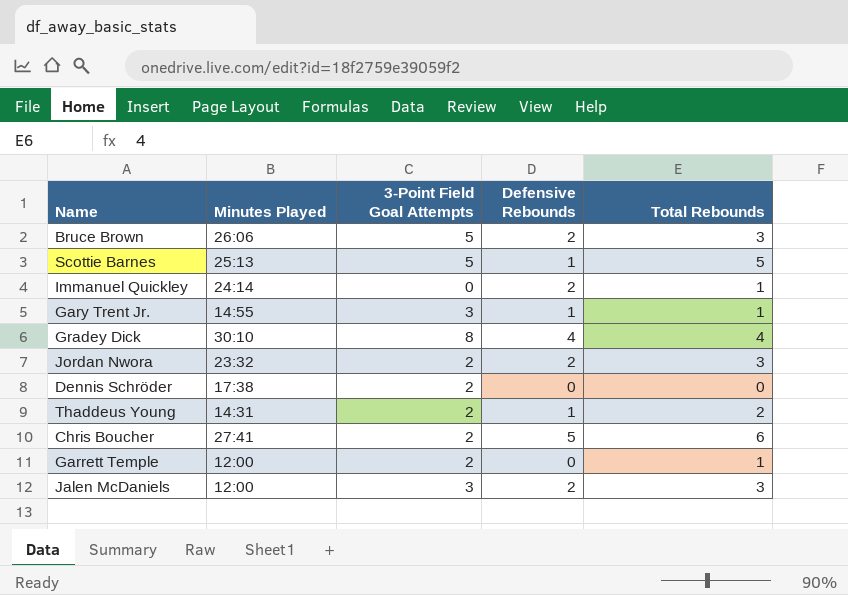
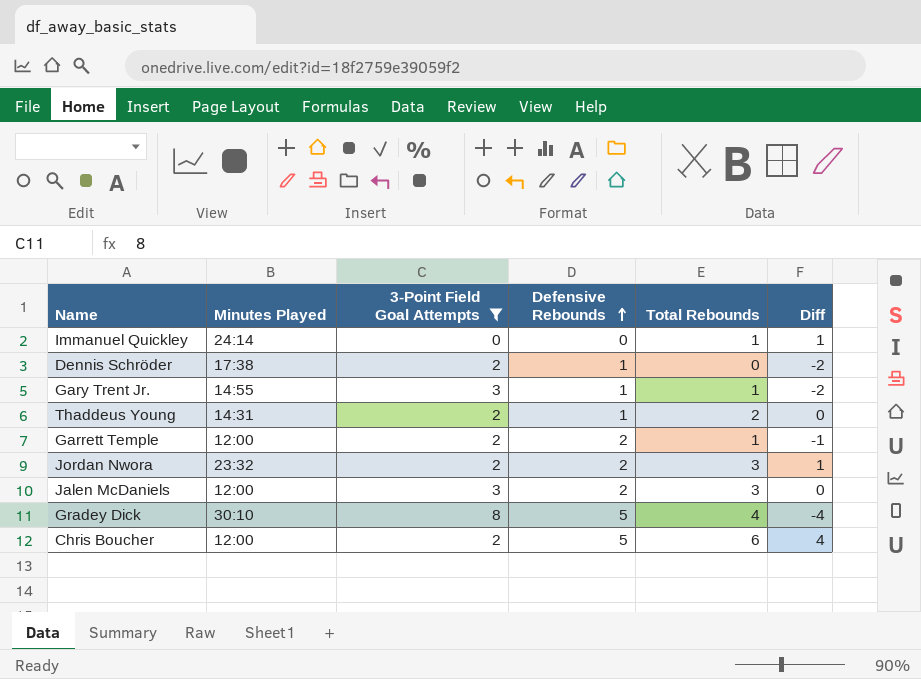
filter: none -> 3-Point Field Goal Attempts != 5
row order: none -> Defensive Rebounds ascending
column Diff | formula: none -> [Total Rebounds] - [3-Point Field Goal Attempts]
Immanuel Quickley | Defensive Rebounds: 2 -> 0
Dennis Schröder | Defensive Rebounds: 0 -> 1
Garrett Temple | Defensive Rebounds: 0 -> 2
Gradey Dick | Defensive Rebounds: 4 -> 5
Chris Boucher | Minutes Played: 27:41 -> 12:00

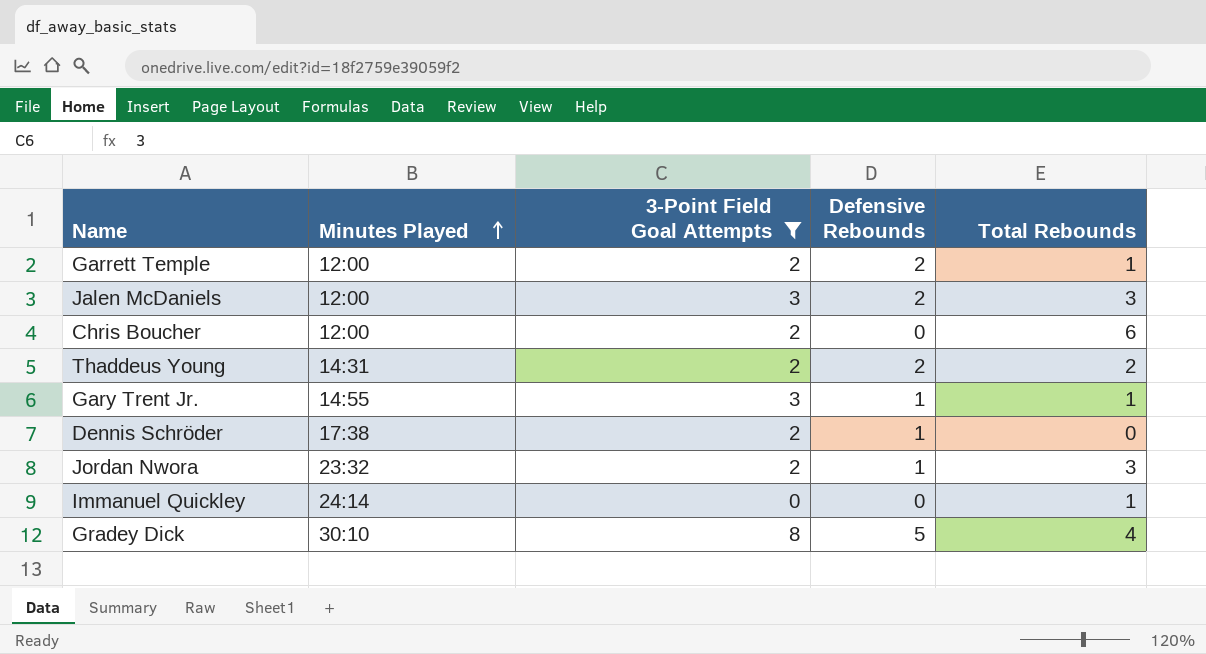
row order: Defensive Rebounds ascending -> Minutes Played ascending
column Diff | formula: [Total Rebounds] - [3-Point Field Goal Attempts] -> none
Chris Boucher | Defensive Rebounds: 5 -> 0
Thaddeus Young | Defensive Rebounds: 1 -> 2
Jordan Nwora | Defensive Rebounds: 2 -> 1

